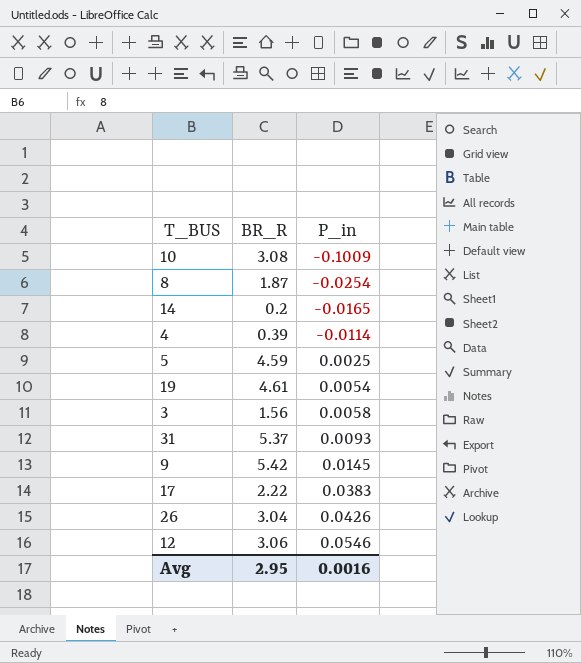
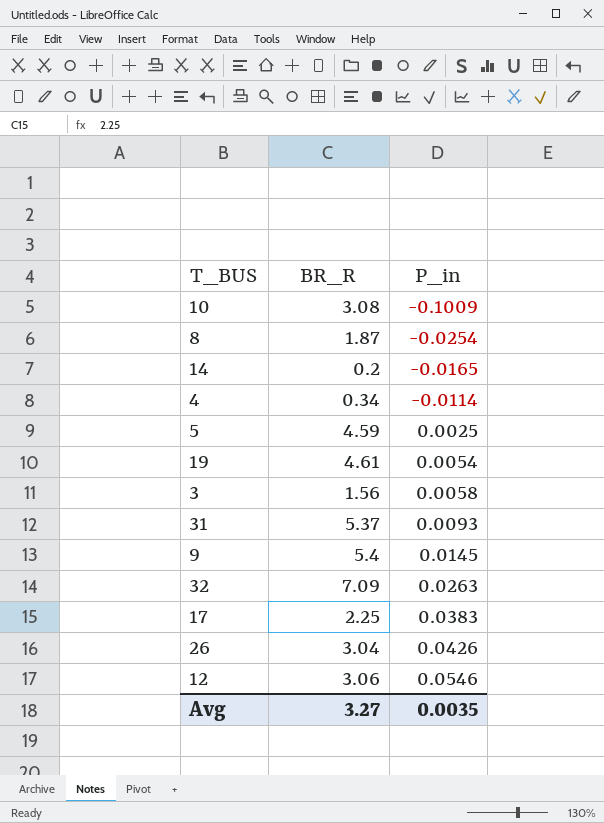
4 | BR_R: 0.39 -> 0.34
9 | BR_R: 5.42 -> 5.4
row 32: none -> 7.09 | 0.0263
17 | BR_R: 2.22 -> 2.25
Avg | BR_R: 2.95 -> 3.27
Avg | P_in: 0.0016 -> 0.0035

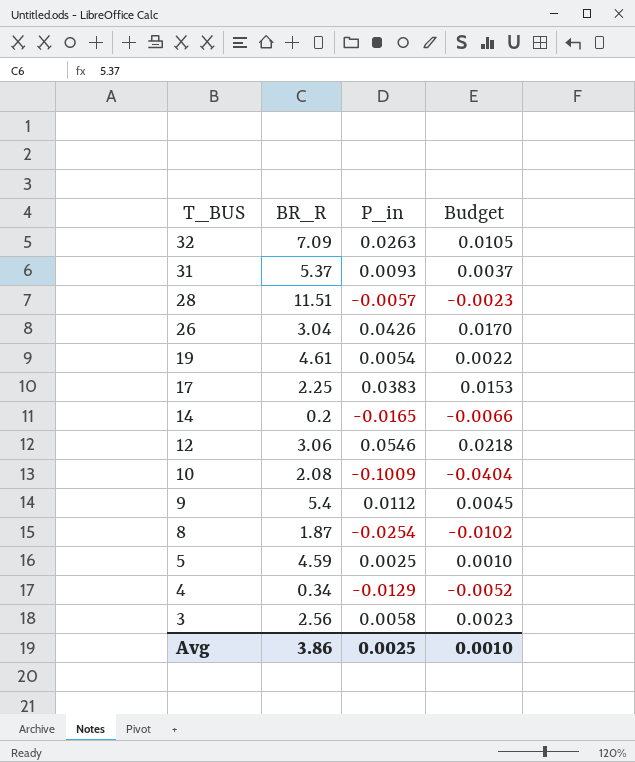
row order: P_in ascending -> T_BUS descending
column Budget | formula: none -> [P_in] * 0.4
row 28: none -> 11.51 | -0.0057 | -0.0023
10 | BR_R: 3.08 -> 2.08
9 | P_in: 0.0145 -> 0.0112
4 | P_in: -0.0114 -> -0.0129
3 | BR_R: 1.56 -> 2.56
Avg | BR_R: 3.27 -> 3.86
Avg | P_in: 0.0035 -> 0.0025

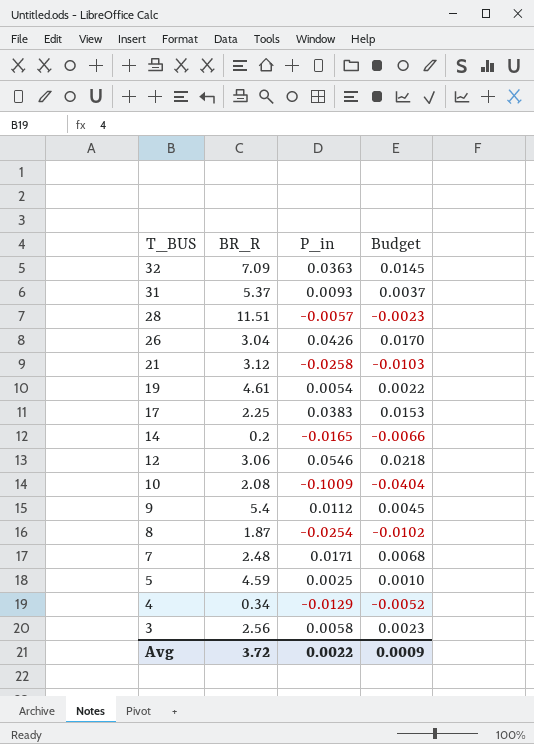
32 | P_in: 0.0263 -> 0.0363
32 | Budget: 0.0105 -> 0.0145
row 21: none -> 3.12 | -0.0258 | -0.0103
row 7: none -> 2.48 | 0.0171 | 0.0068
Avg | BR_R: 3.86 -> 3.72
Avg | P_in: 0.0025 -> 0.0022
Avg | Budget: 0.0010 -> 0.0009

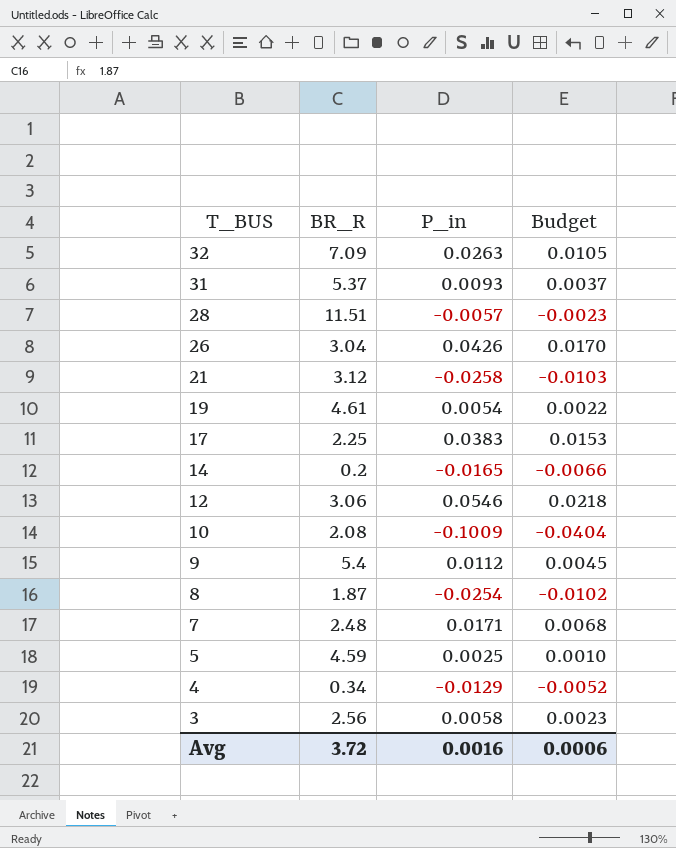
32 | P_in: 0.0363 -> 0.0263
32 | Budget: 0.0145 -> 0.0105
Avg | P_in: 0.0022 -> 0.0016
Avg | Budget: 0.0009 -> 0.0006

